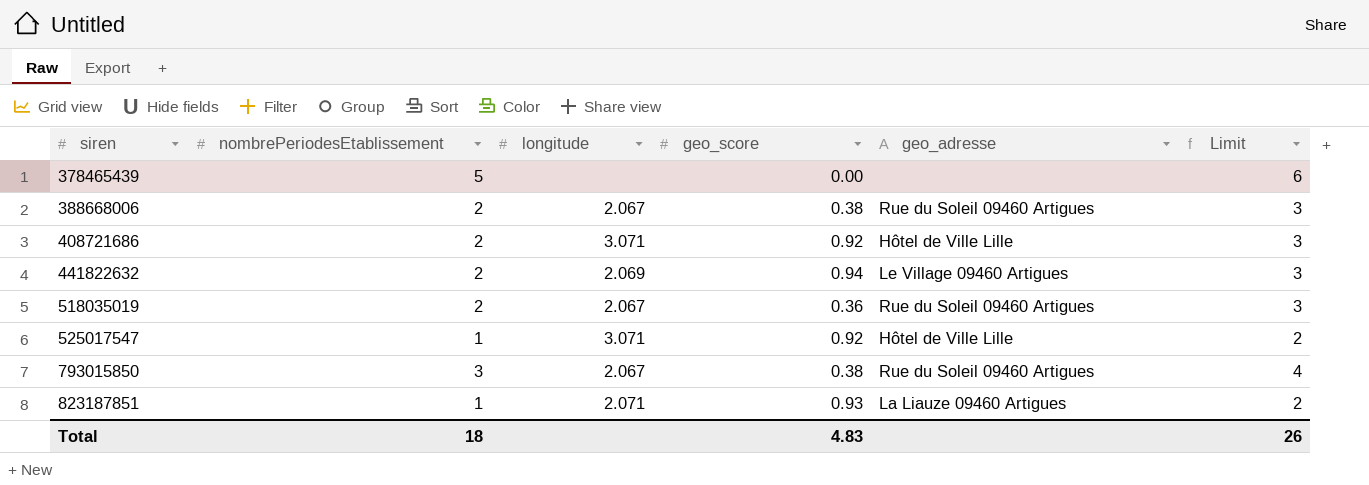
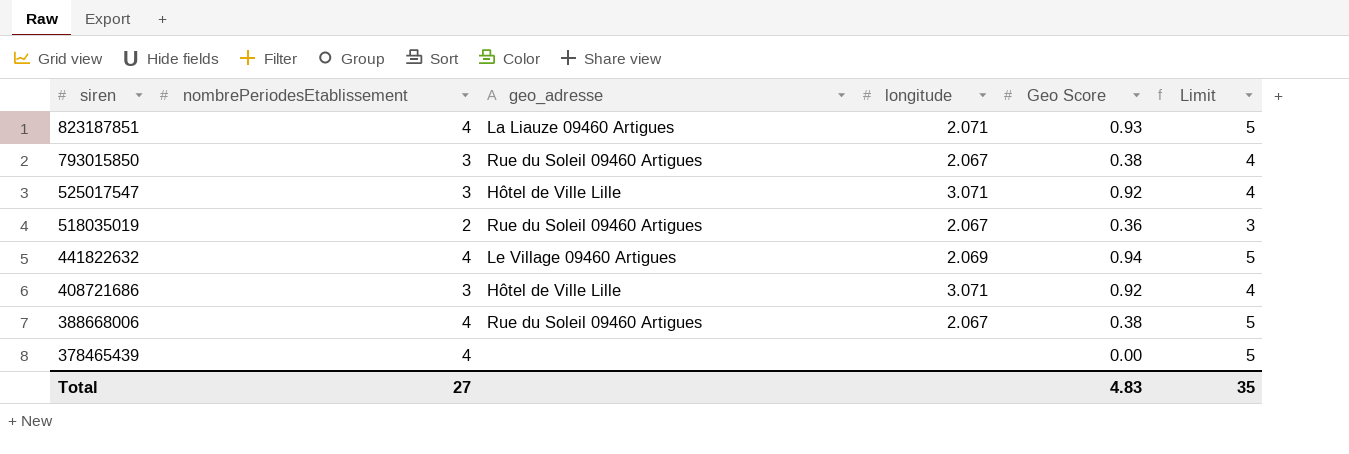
row order: siren ascending -> siren descending
column geo_adresse | position: 5 -> 3
column name: geo_score -> Geo Score
823187851 | nombrePeriodesEtablissement: 1 -> 4
823187851 | Limit: 2 -> 5
525017547 | nombrePeriodesEtablissement: 1 -> 3
525017547 | Limit: 2 -> 4
441822632 | nombrePeriodesEtablissement: 2 -> 4
441822632 | Limit: 3 -> 5
408721686 | nombrePeriodesEtablissement: 2 -> 3
408721686 | Limit: 3 -> 4
388668006 | nombrePeriodesEtablissement: 2 -> 4
388668006 | Limit: 3 -> 5
378465439 | nombrePeriodesEtablissement: 5 -> 4
378465439 | Limit: 6 -> 5
Total | nombrePeriodesEtablissement: 18 -> 27
Total | Limit: 26 -> 35

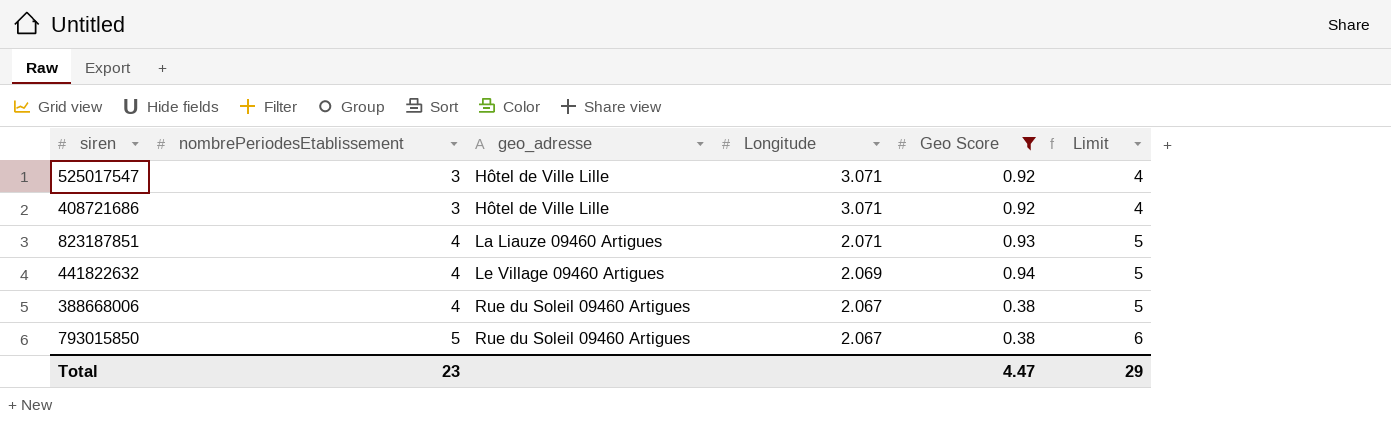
filter: none -> Geo Score >= 0.38
row order: siren descending -> nombrePeriodesEtablissement ascending
column name: longitude -> Longitude
793015850 | nombrePeriodesEtablissement: 3 -> 5
793015850 | Limit: 4 -> 6
Total | nombrePeriodesEtablissement: 27 -> 23
Total | Geo Score: 4.83 -> 4.47
Total | Limit: 35 -> 29

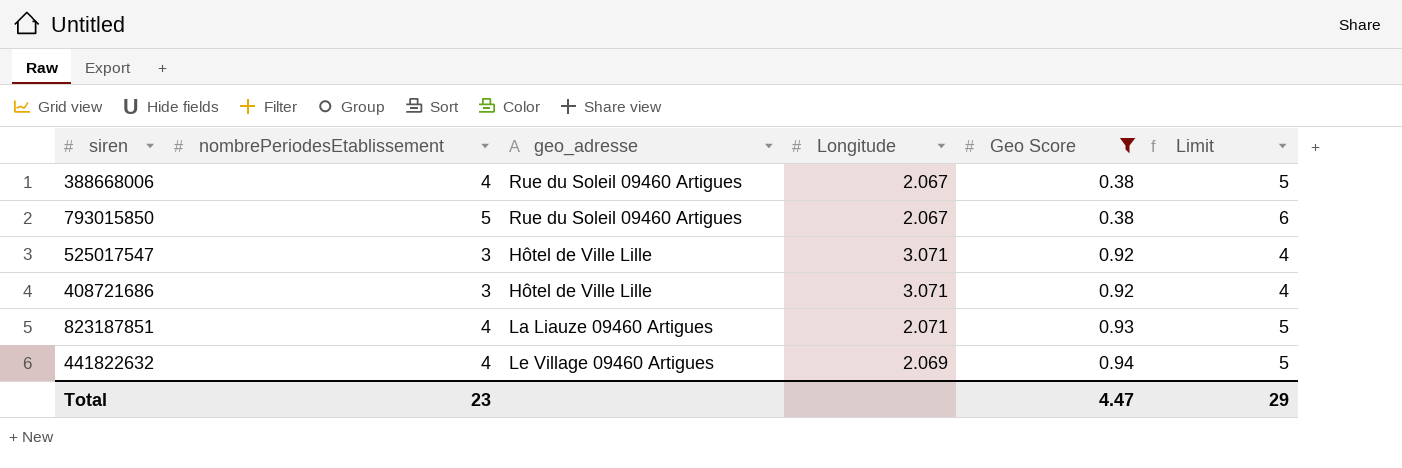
row order: nombrePeriodesEtablissement ascending -> Geo Score ascending

